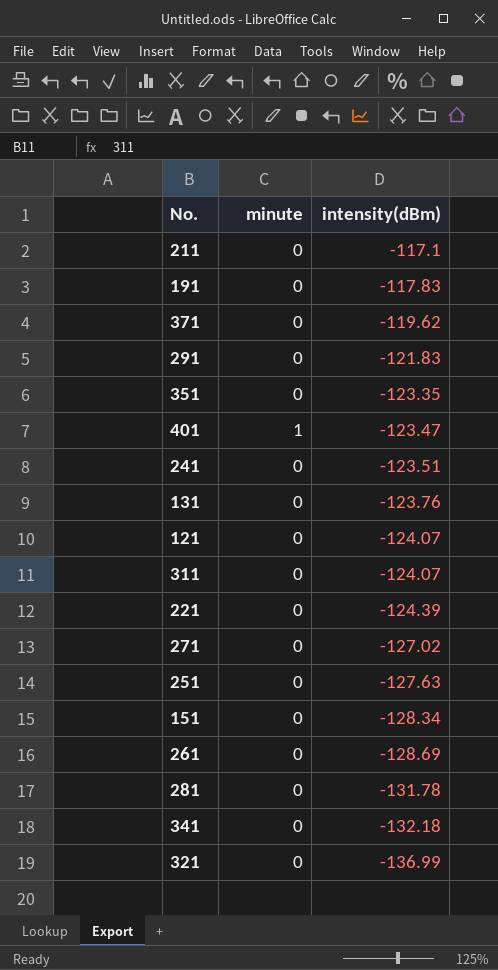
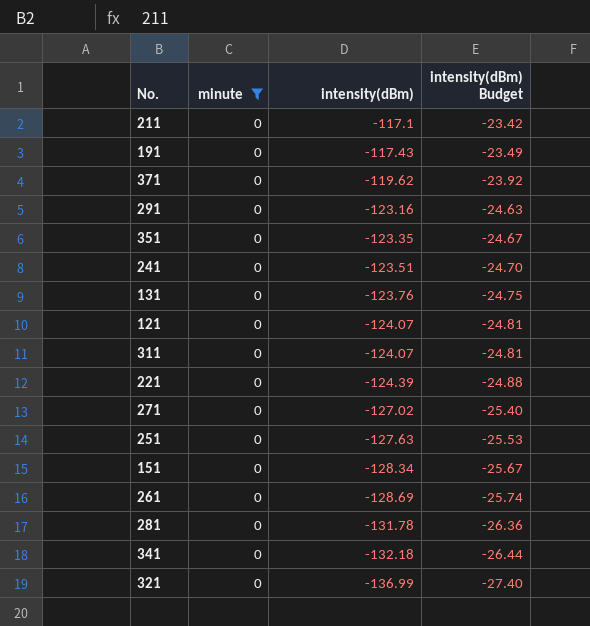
filter: none -> minute = 0
column intensity(dBm) Budget | formula: none -> [intensity(dBm)] * 0.2
191 | intensity(dBm): -117.83 -> -117.43
291 | intensity(dBm): -121.83 -> -123.16

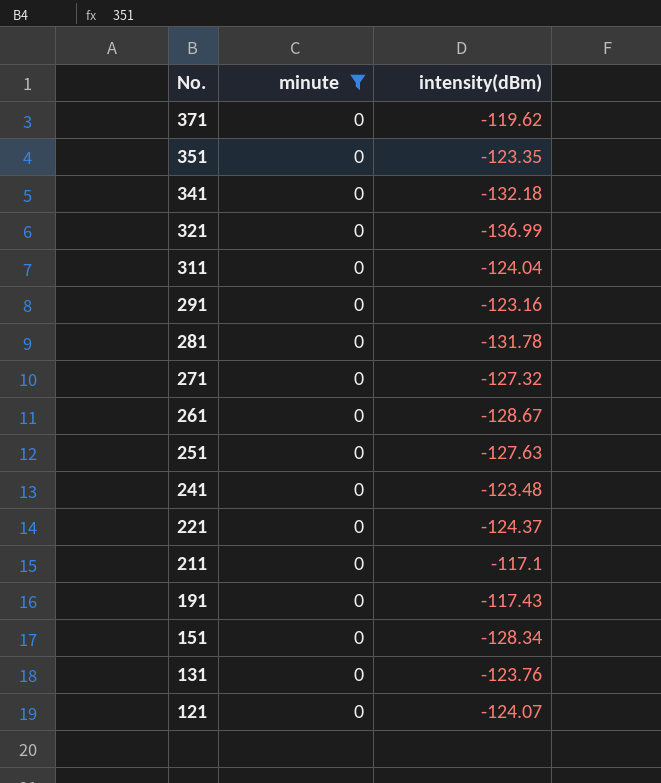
row order: intensity(dBm) descending -> No. descending
column intensity(dBm) Budget | formula: [intensity(dBm)] * 0.2 -> none
311 | intensity(dBm): -124.07 -> -124.04
271 | intensity(dBm): -127.02 -> -127.32
261 | intensity(dBm): -128.69 -> -128.67
241 | intensity(dBm): -123.51 -> -123.48
221 | intensity(dBm): -124.39 -> -124.37

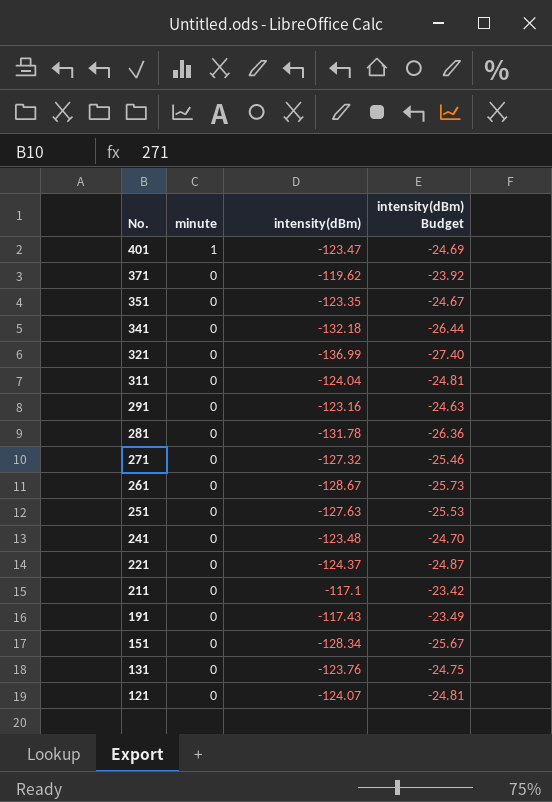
filter: minute = 0 -> none
column intensity(dBm) Budget | formula: none -> [intensity(dBm)] * 0.2

